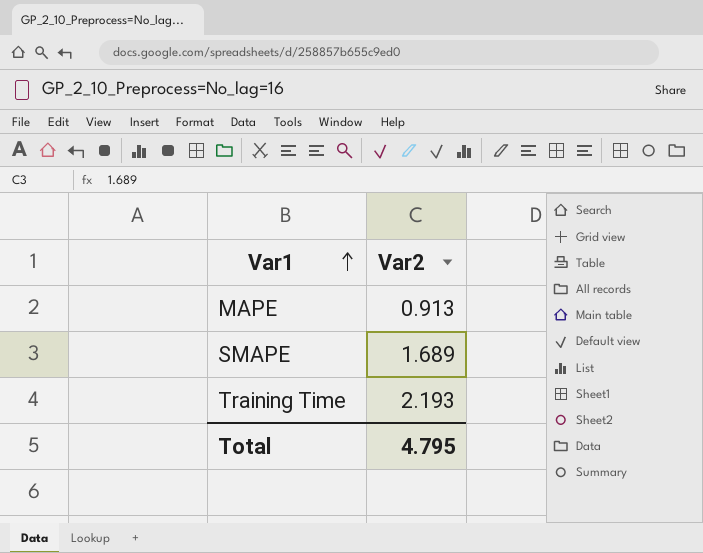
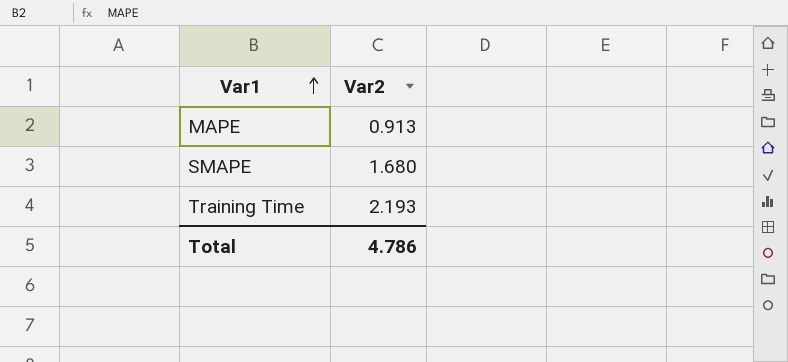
SMAPE | Var2: 1.689 -> 1.680
Total | Var2: 4.795 -> 4.786

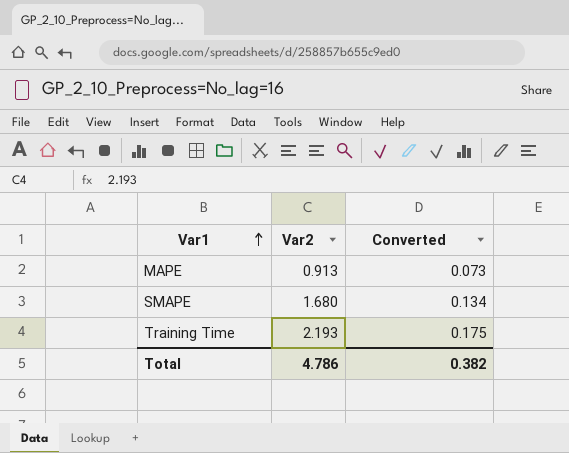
column Converted | formula: none -> [Var2] * 0.08

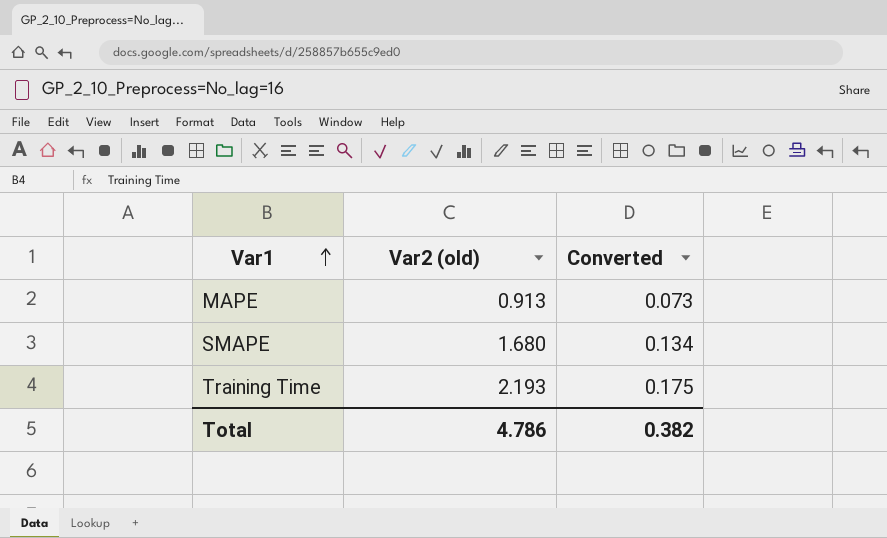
column name: Var2 -> Var2 (old)

